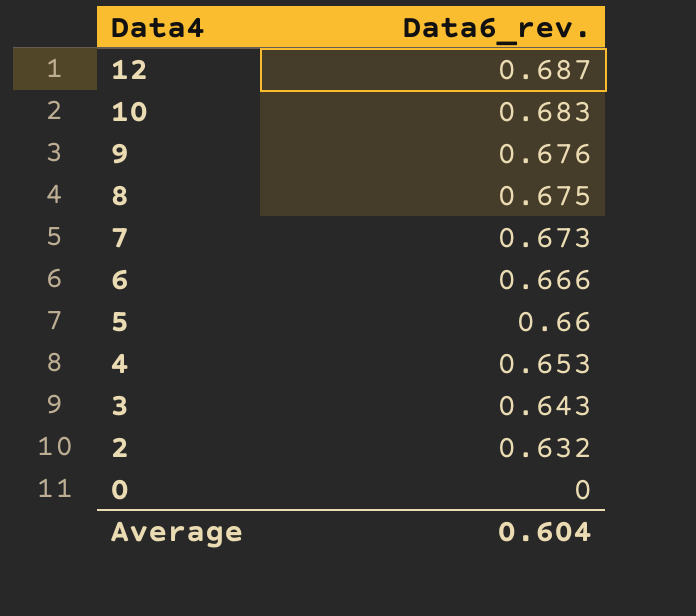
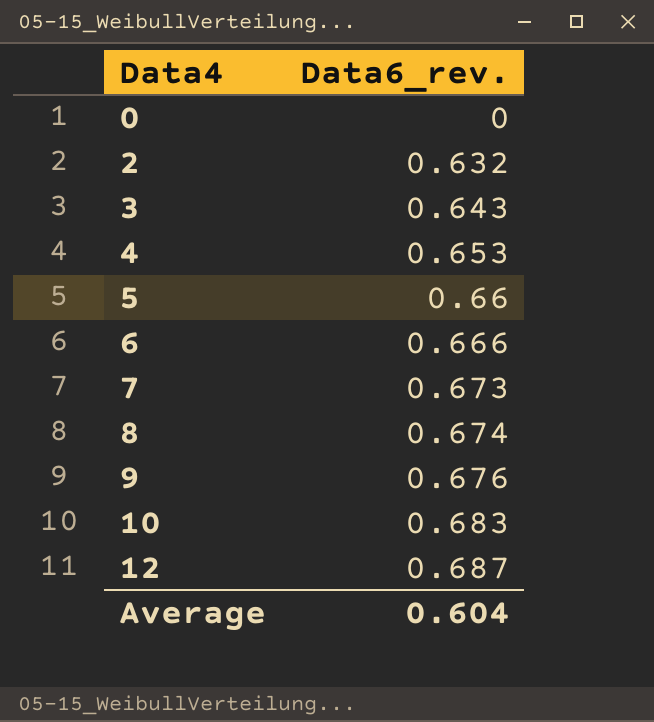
row order: Data4 descending -> Data4 ascending
8 | Data6_rev.: 0.675 -> 0.674

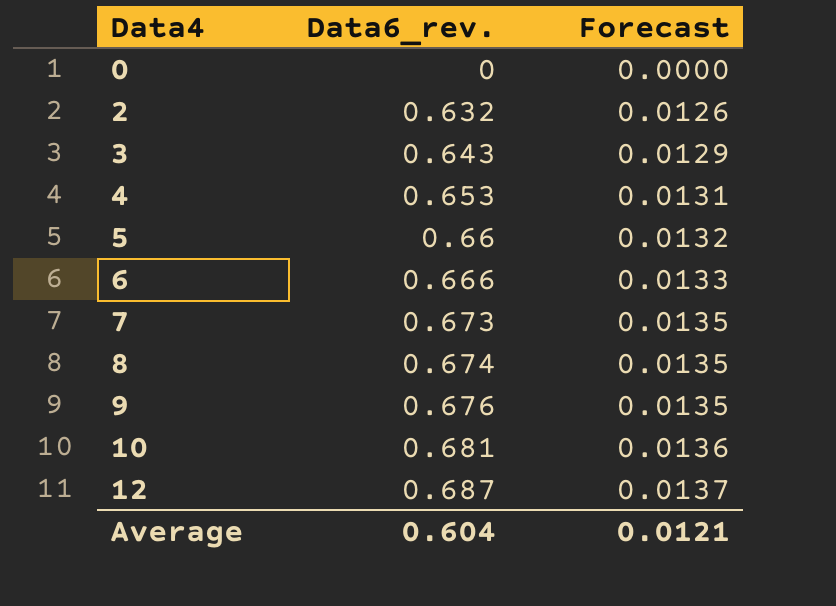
column Forecast | formula: none -> [Data6_rev.] * 0.02
10 | Data6_rev.: 0.683 -> 0.681

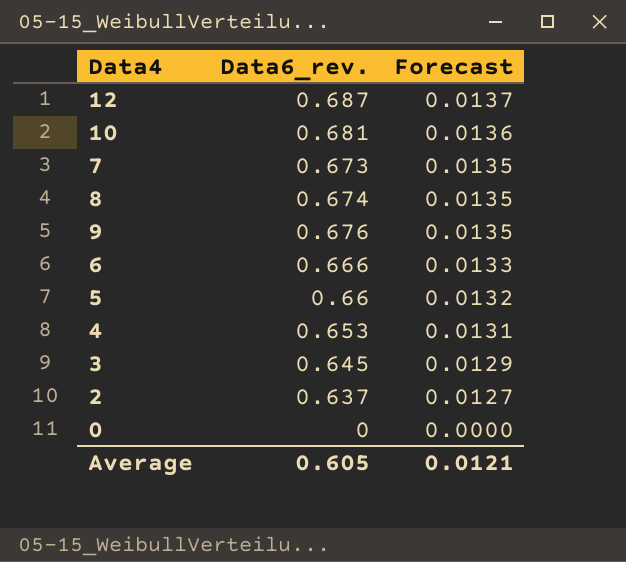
row order: Data4 ascending -> Forecast descending
3 | Data6_rev.: 0.643 -> 0.645
2 | Data6_rev.: 0.632 -> 0.637
2 | Forecast: 0.0126 -> 0.0127
Average | Data6_rev.: 0.604 -> 0.605

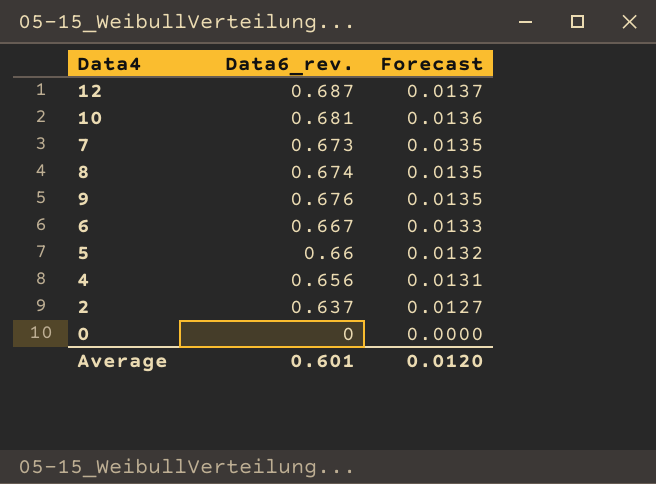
row 3: 0.645 | 0.0129 -> none
6 | Data6_rev.: 0.666 -> 0.667
4 | Data6_rev.: 0.653 -> 0.656
Average | Data6_rev.: 0.605 -> 0.601
Average | Forecast: 0.0121 -> 0.0120

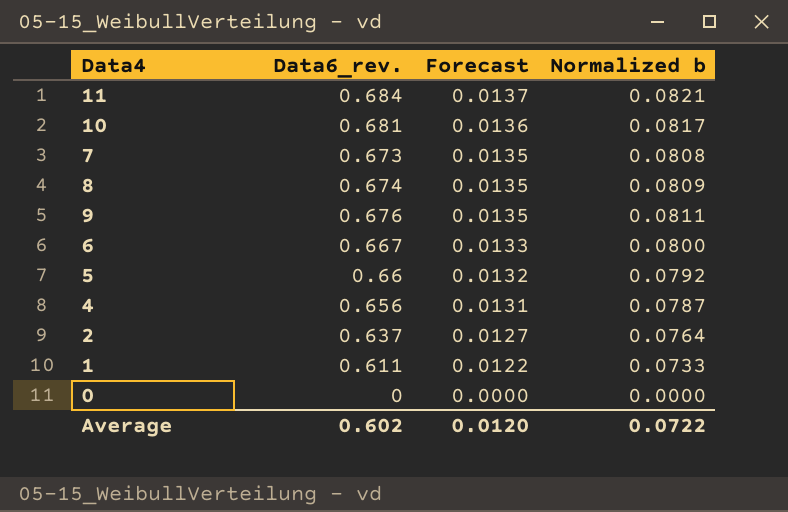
column Normalized b | formula: none -> [Data6_rev.] * 0.12
row 12: 0.687 | 0.0137 -> none
row 11: none -> 0.684 | 0.0137 | 0.0821
row 1: none -> 0.611 | 0.0122 | 0.0733
Average | Data6_rev.: 0.601 -> 0.602

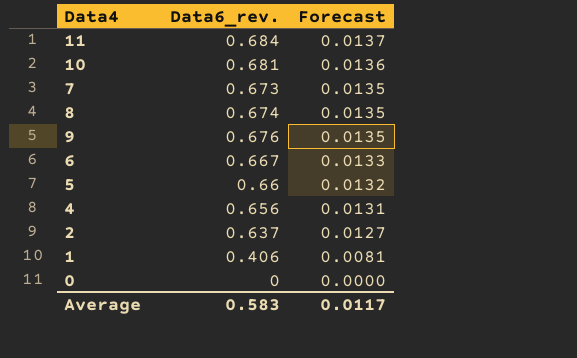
column Normalized b | formula: [Data6_rev.] * 0.12 -> none
1 | Data6_rev.: 0.611 -> 0.406
1 | Forecast: 0.0122 -> 0.0081
Average | Data6_rev.: 0.602 -> 0.583
Average | Forecast: 0.0120 -> 0.0117

